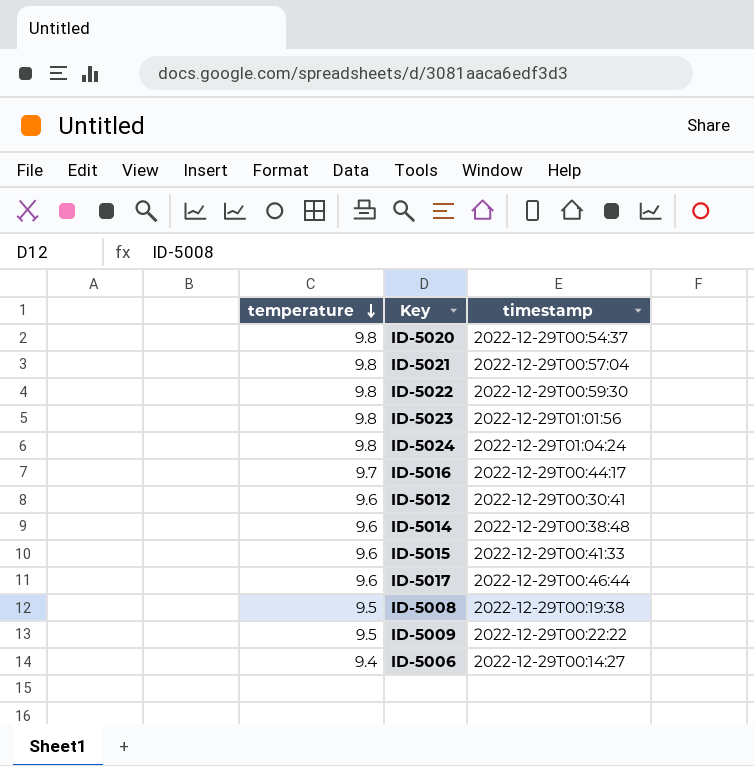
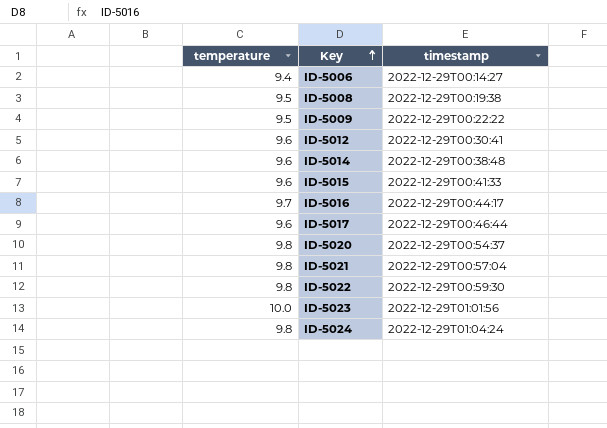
row order: temperature descending -> Key ascending
ID-5023 | temperature: 9.8 -> 10.0

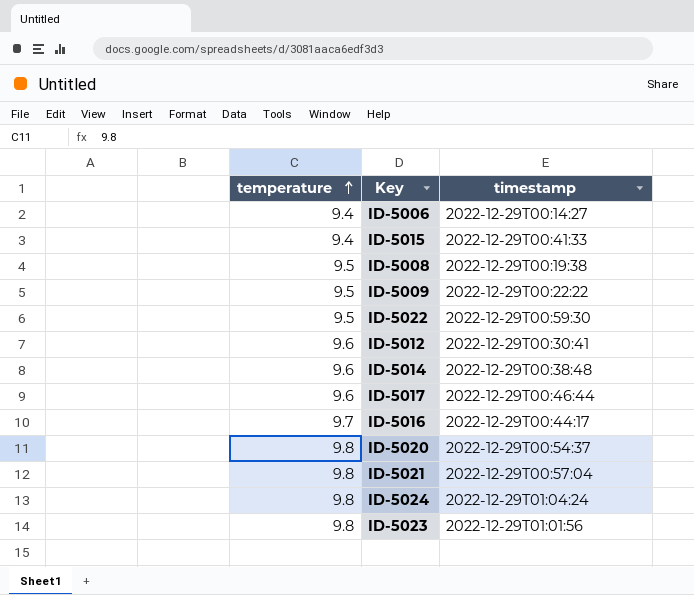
row order: Key ascending -> temperature ascending
ID-5015 | temperature: 9.6 -> 9.4
ID-5022 | temperature: 9.8 -> 9.5
ID-5023 | temperature: 10.0 -> 9.8

